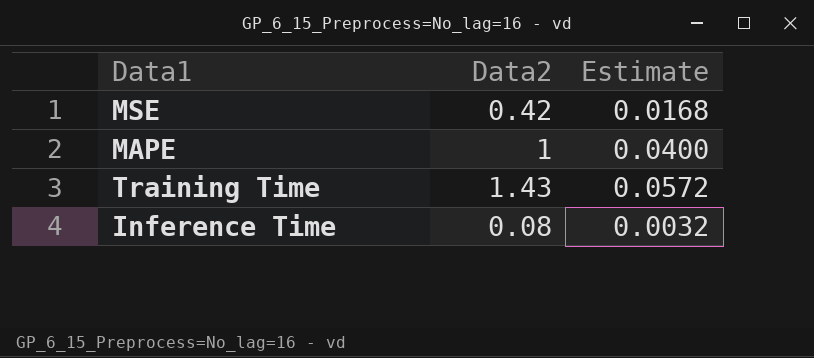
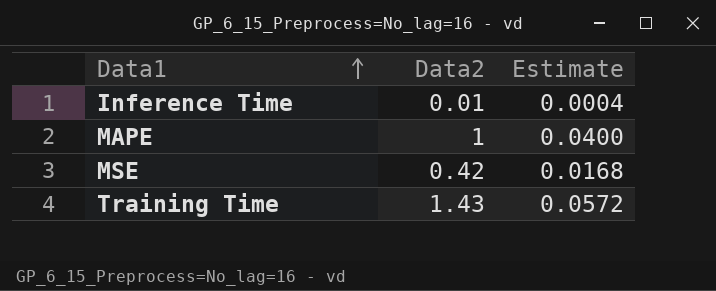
row order: none -> Data1 ascending
Inference Time | Data2: 0.08 -> 0.01
Inference Time | Estimate: 0.0032 -> 0.0004

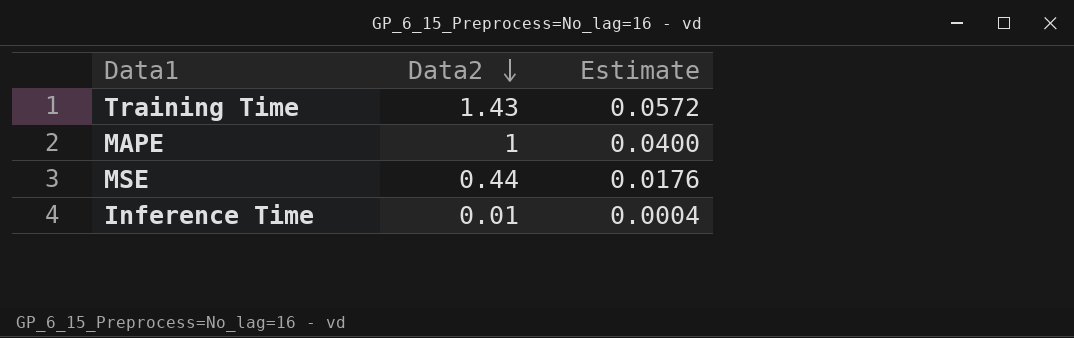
row order: Data1 ascending -> Data2 descending
MSE | Data2: 0.42 -> 0.44
MSE | Estimate: 0.0168 -> 0.0176

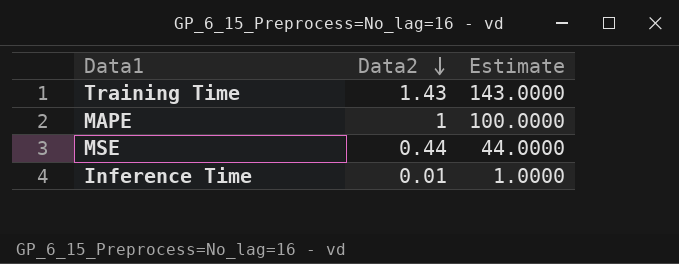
column Estimate | formula: [Data2] * 0.04 -> [Data2] * 100

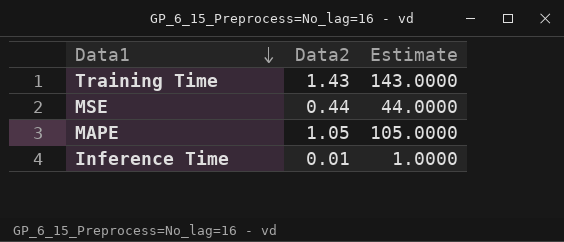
row order: Data2 descending -> Data1 descending
MAPE | Data2: 1 -> 1.05
MAPE | Estimate: 100.0000 -> 105.0000

